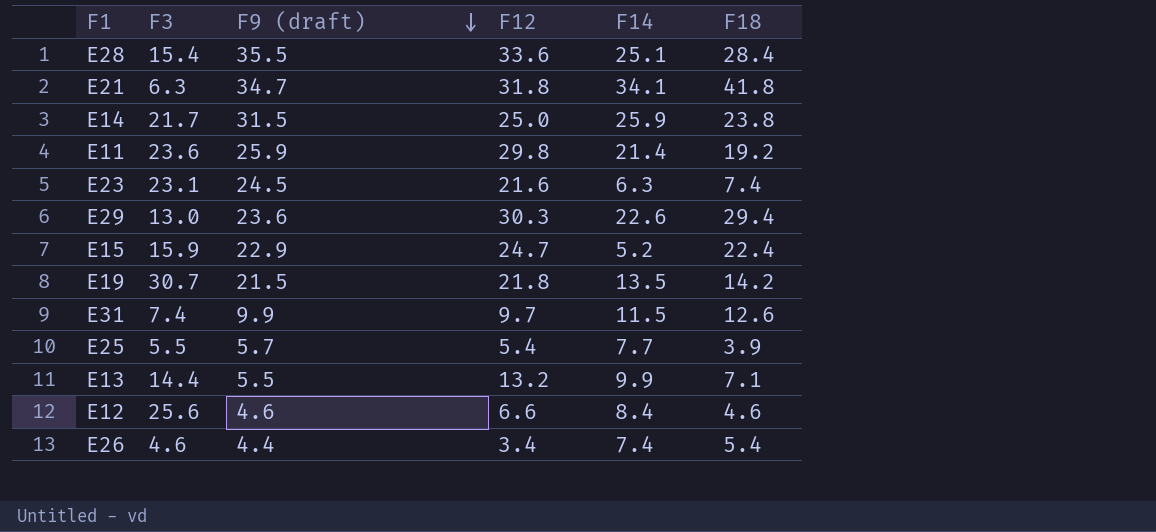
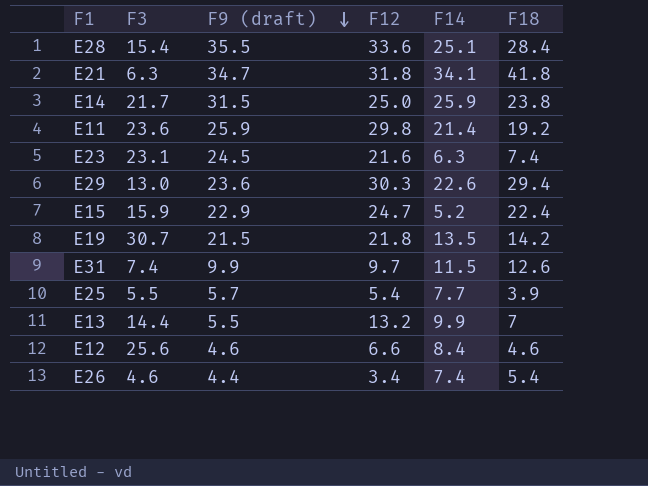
E13 | F18: 7.1 -> 7

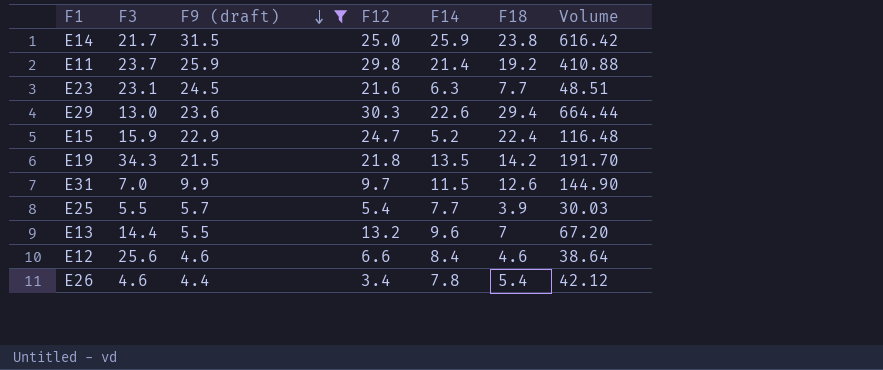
filter: none -> F9 (draft) <= 31.5
column Volume | formula: none -> [F14] * [F18]
E11 | F3: 23.6 -> 23.7
E23 | F18: 7.4 -> 7.7
E19 | F3: 30.7 -> 34.3
E31 | F3: 7.4 -> 7.0
E13 | F14: 9.9 -> 9.6
E26 | F14: 7.4 -> 7.8

